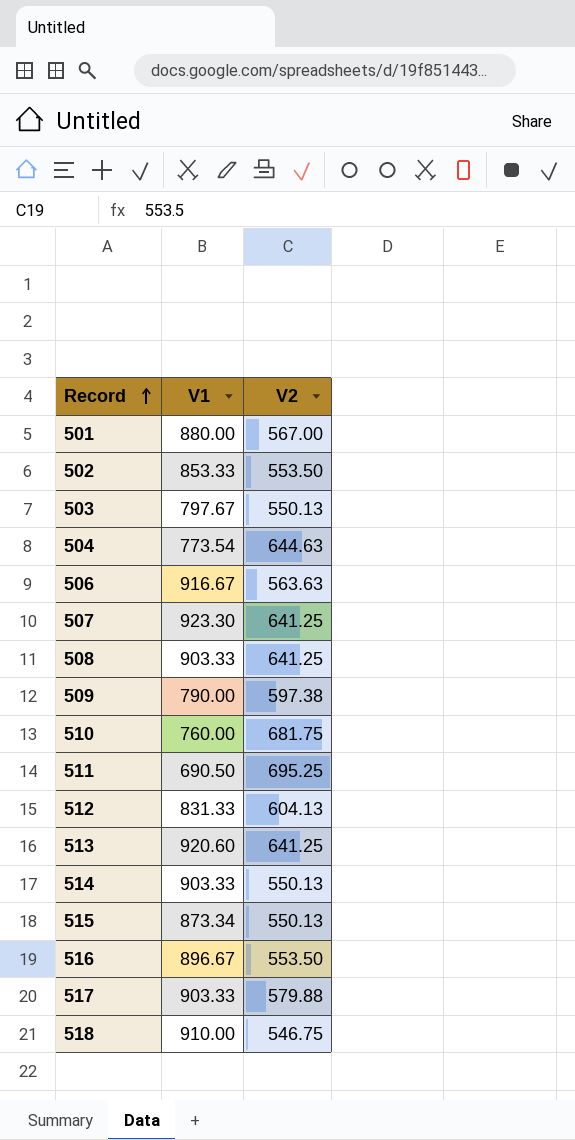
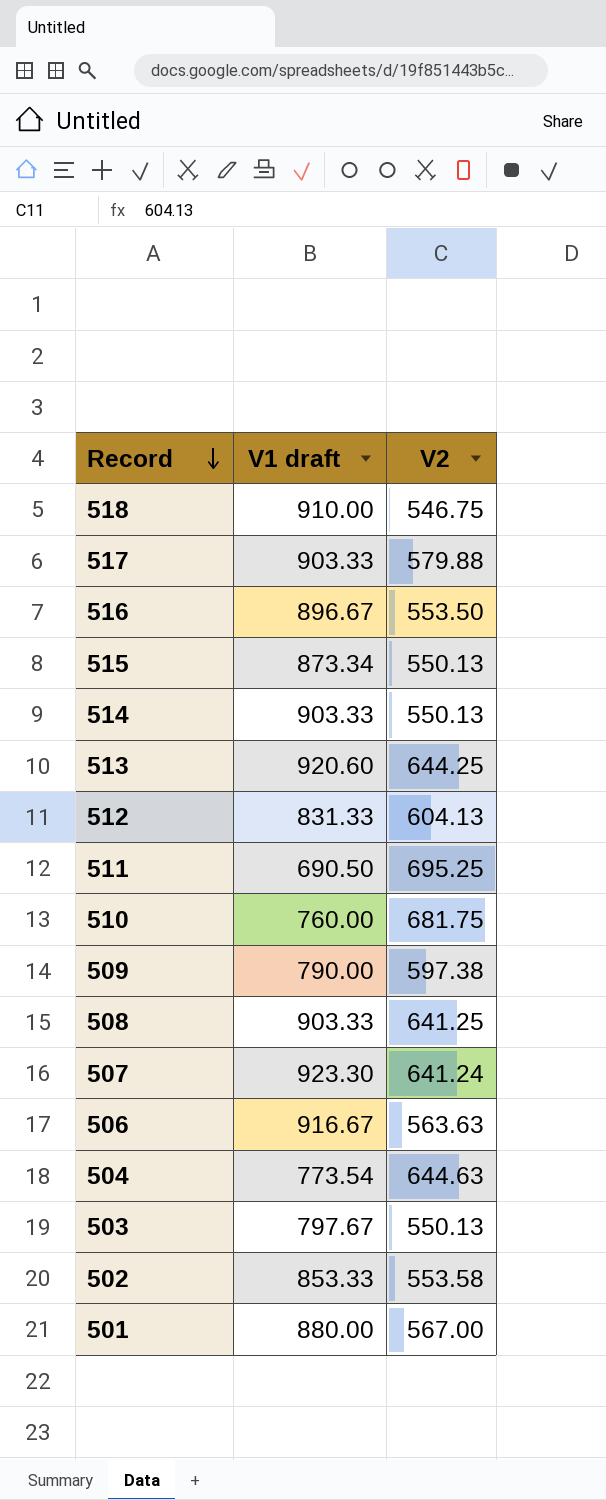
row order: Record ascending -> Record descending
column name: V1 -> V1 draft
513 | V2: 641.25 -> 644.25
507 | V2: 641.25 -> 641.24
502 | V2: 553.50 -> 553.58

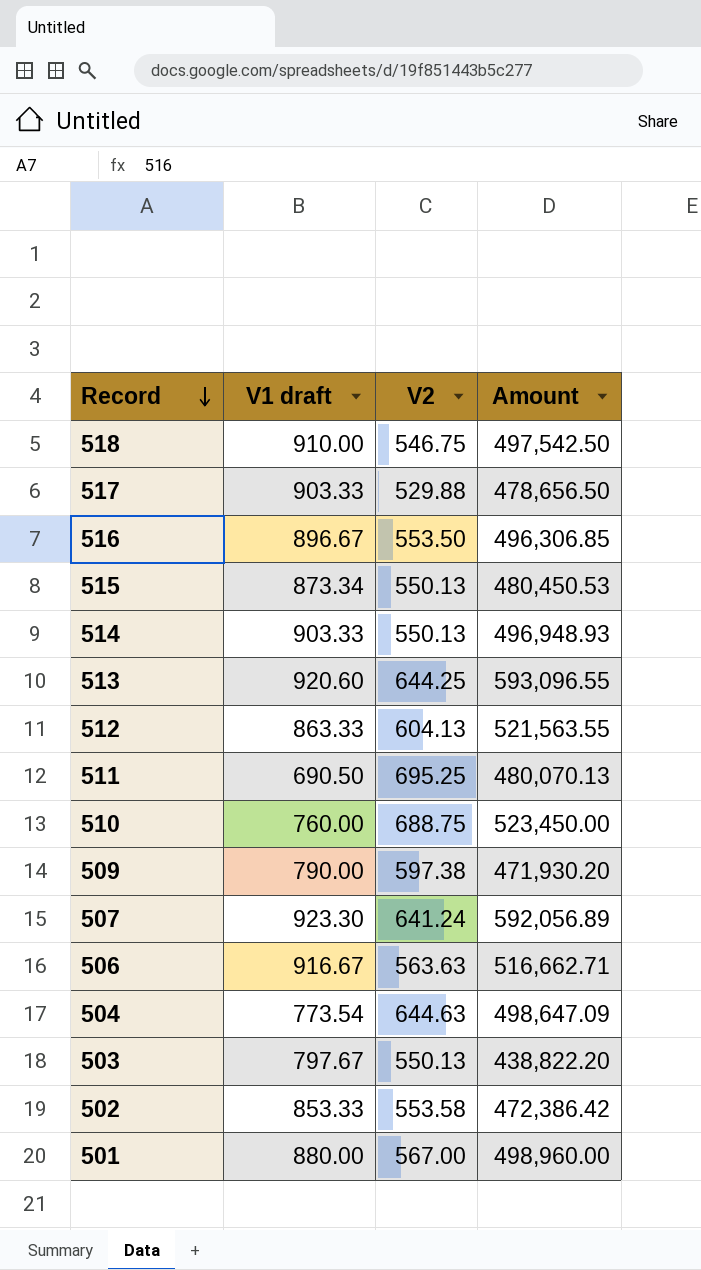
column Amount | formula: none -> [V1 draft] * [V2]
row 508: 903.33 | 641.25 -> none
517 | V2: 579.88 -> 529.88
512 | V1 draft: 831.33 -> 863.33
510 | V2: 681.75 -> 688.75

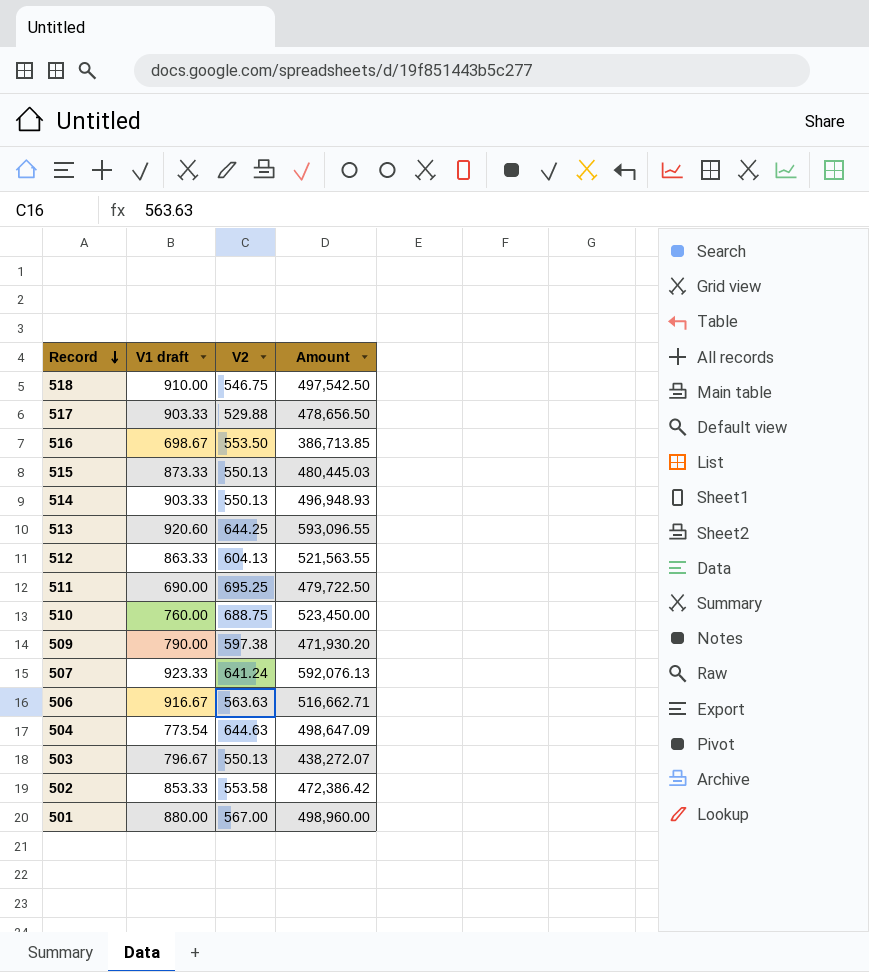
516 | V1 draft: 896.67 -> 698.67
516 | Amount: 496,306.85 -> 386,713.85
515 | V1 draft: 873.34 -> 873.33
515 | Amount: 480,450.53 -> 480,445.03
511 | V1 draft: 690.50 -> 690.00
511 | Amount: 480,070.13 -> 479,722.50
507 | V1 draft: 923.30 -> 923.33
507 | Amount: 592,056.89 -> 592,076.13
503 | V1 draft: 797.67 -> 796.67
503 | Amount: 438,822.20 -> 438,272.07

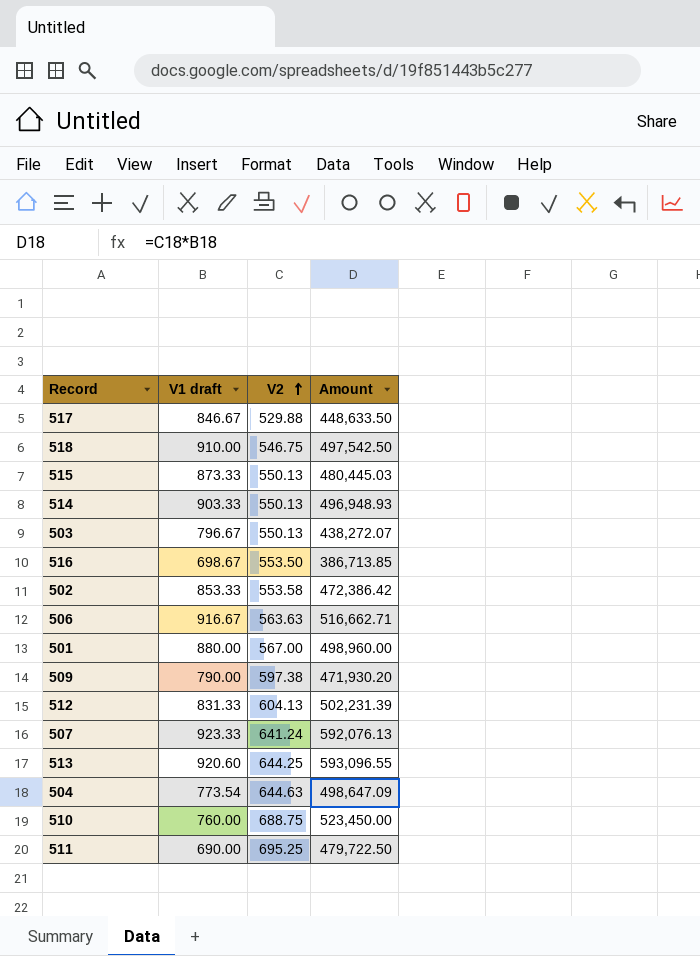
row order: Record descending -> V2 ascending
517 | V1 draft: 903.33 -> 846.67
517 | Amount: 478,656.50 -> 448,633.50
512 | V1 draft: 863.33 -> 831.33
512 | Amount: 521,563.55 -> 502,231.39

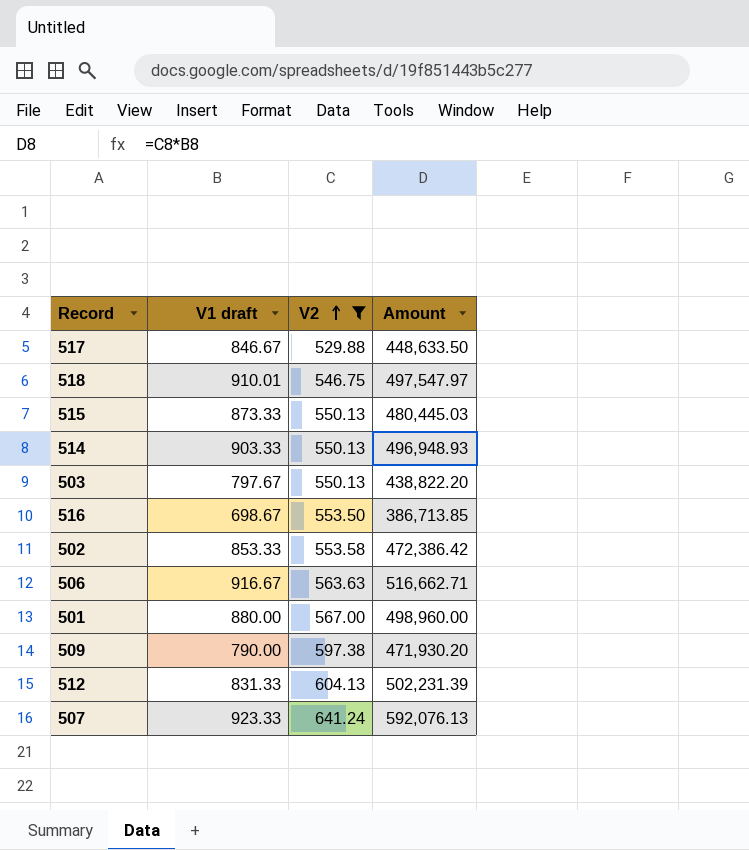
filter: none -> V2 <= 641.24
518 | V1 draft: 910.00 -> 910.01
518 | Amount: 497,542.50 -> 497,547.97
503 | V1 draft: 796.67 -> 797.67
503 | Amount: 438,272.07 -> 438,822.20

